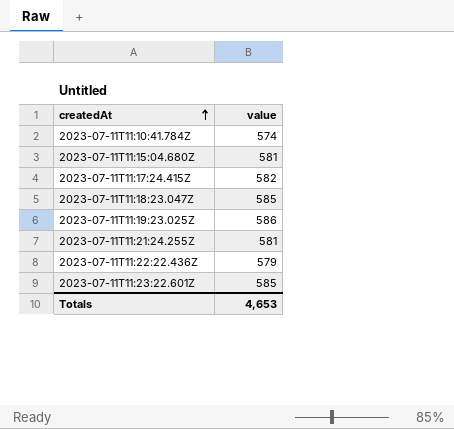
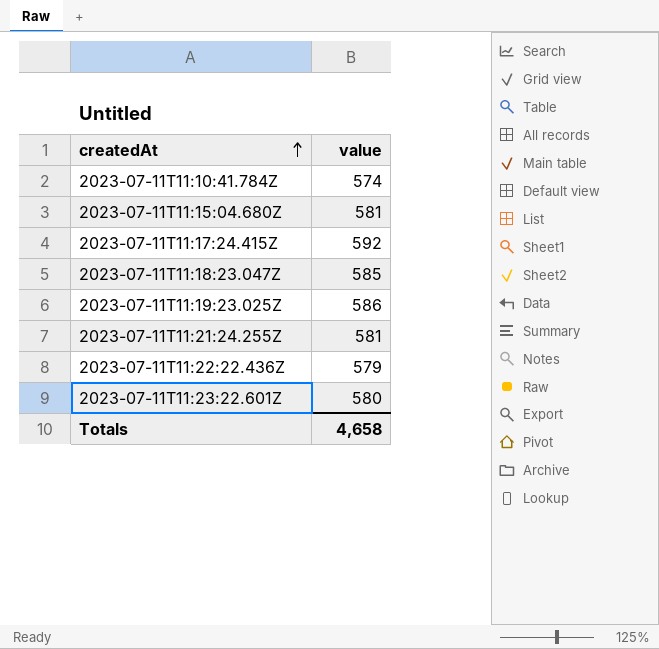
2023-07-11T11:17:24.415Z | value: 582 -> 592
2023-07-11T11:23:22.601Z | value: 585 -> 580
Totals | value: 4,653 -> 4,658

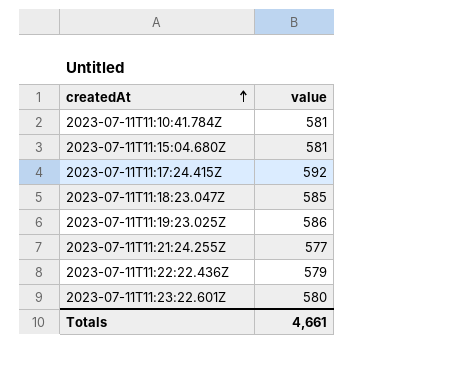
2023-07-11T11:10:41.784Z | value: 574 -> 581
2023-07-11T11:21:24.255Z | value: 581 -> 577
Totals | value: 4,658 -> 4,661

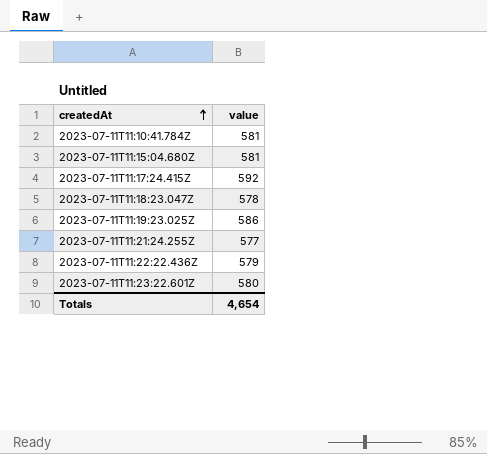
2023-07-11T11:18:23.047Z | value: 585 -> 578
Totals | value: 4,661 -> 4,654

